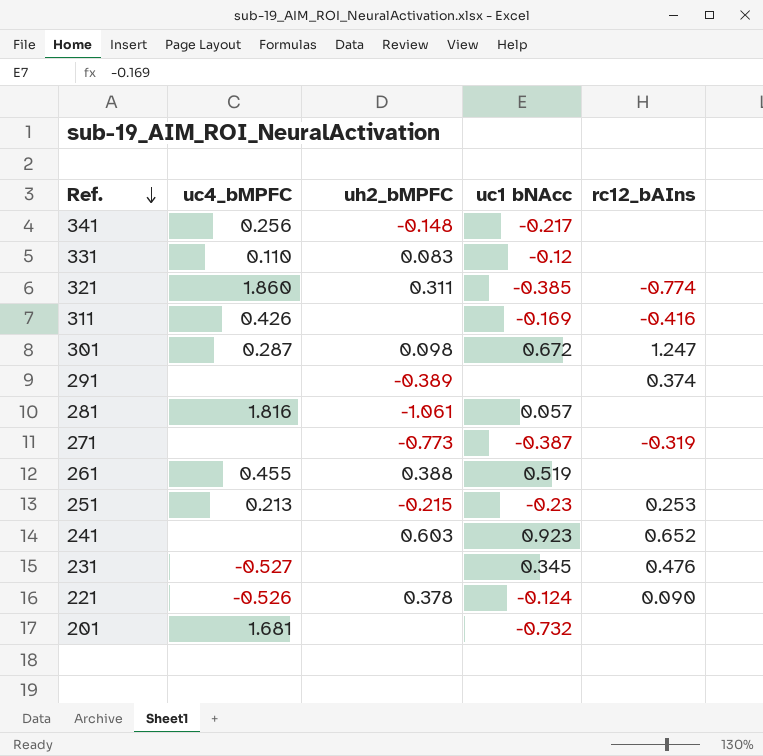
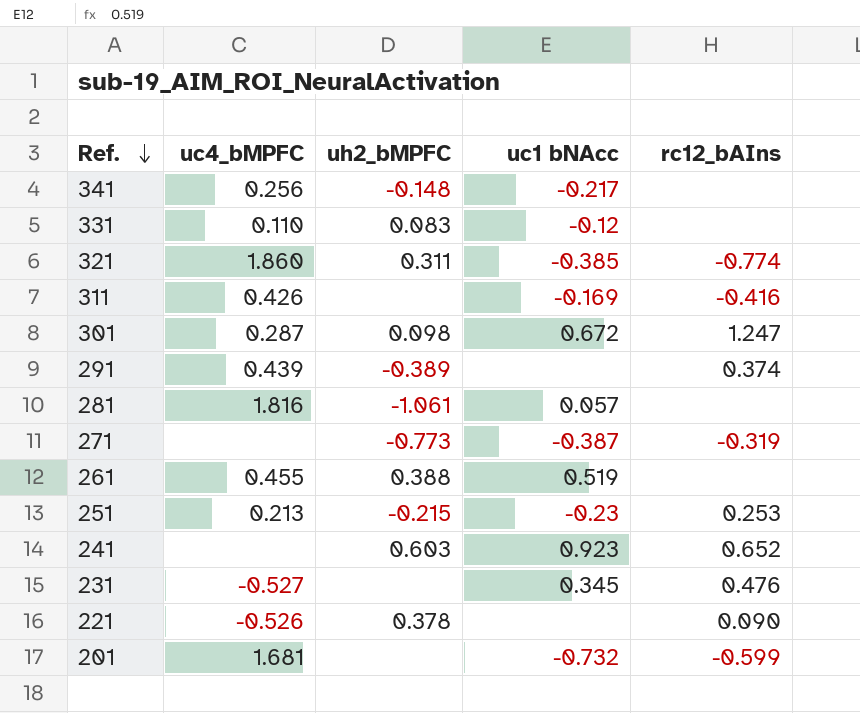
291 | uc4_bMPFC: none -> 0.439
221 | uc1 bNAcc: -0.124 -> none
201 | rc12_bAIns: none -> -0.599

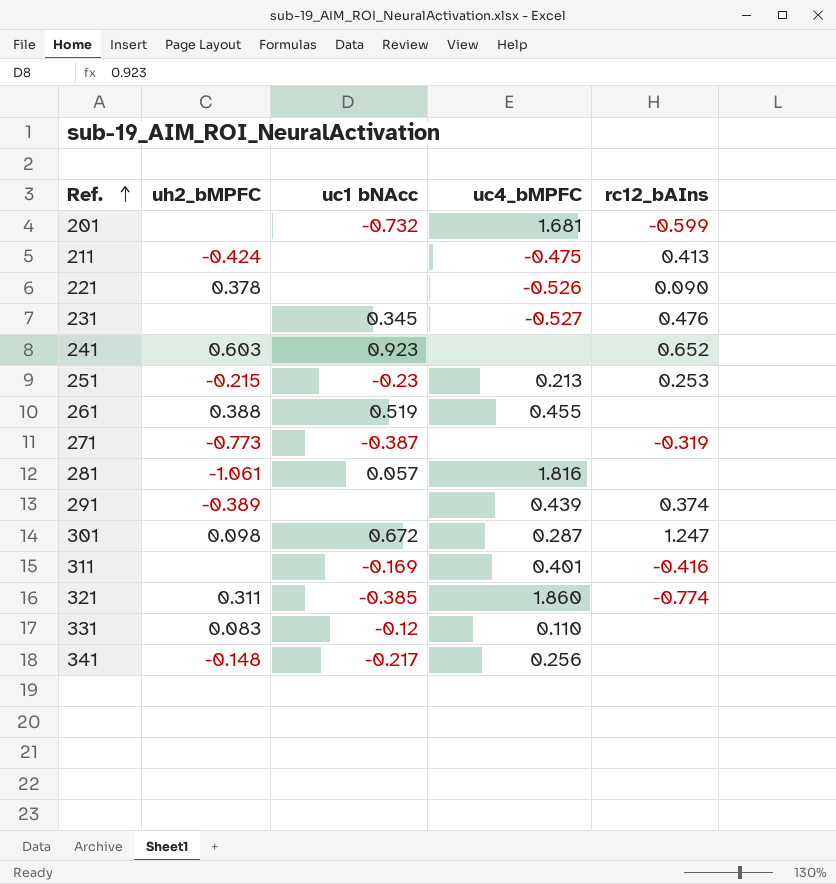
row order: Ref. descending -> Ref. ascending
column uc4_bMPFC | position: 2 -> 4
row 211: none -> -0.424 | none | -0.475 | 0.413
311 | uc4_bMPFC: 0.426 -> 0.401

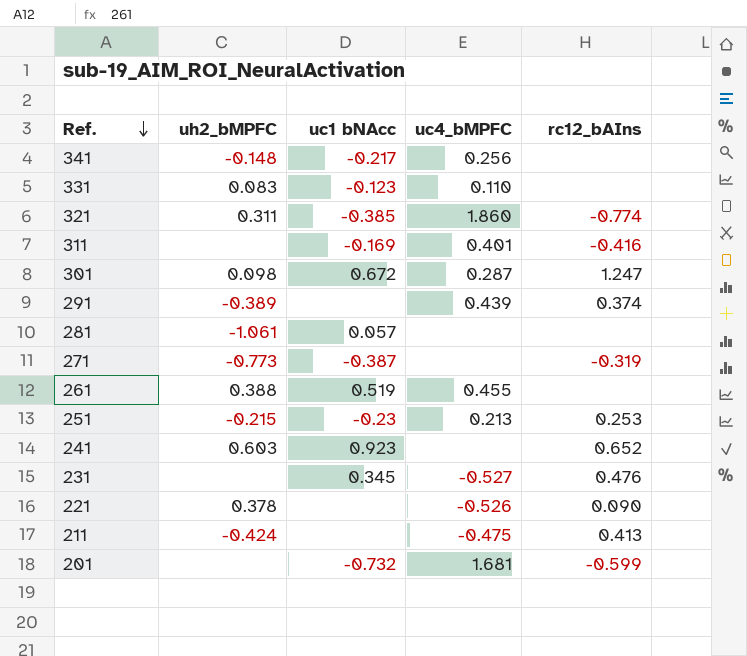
row order: Ref. ascending -> Ref. descending
331 | uc1 bNAcc: -0.12 -> -0.123
281 | uc4_bMPFC: 1.816 -> none

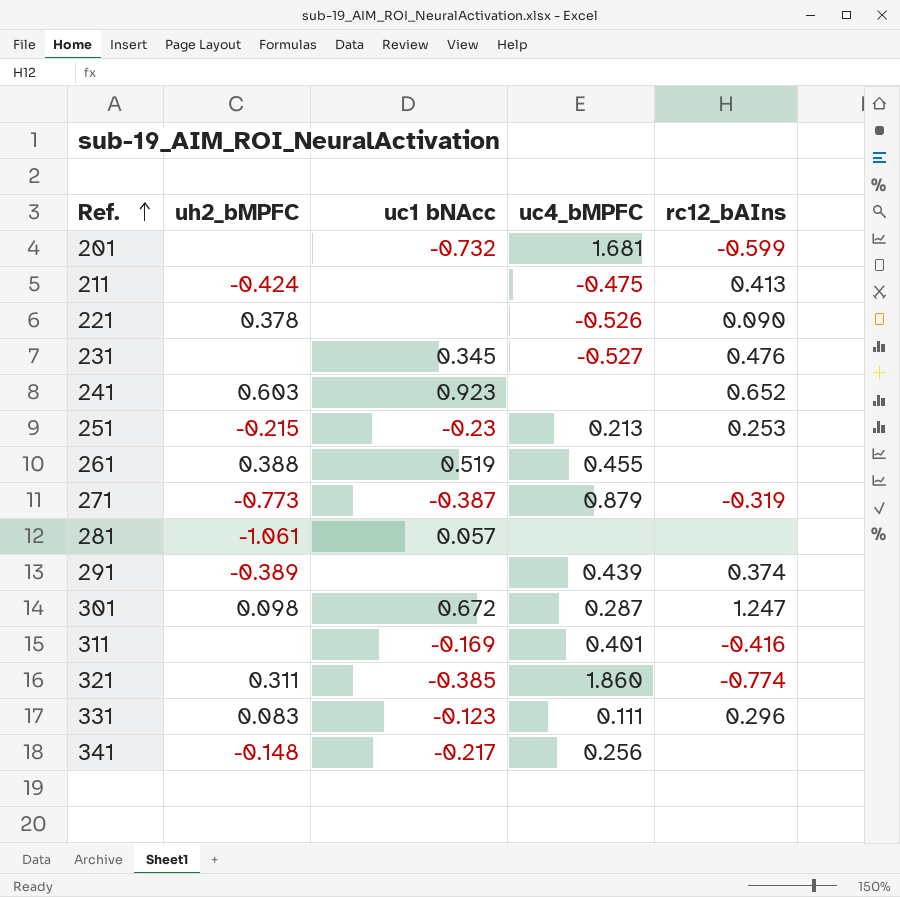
row order: Ref. descending -> Ref. ascending
271 | uc4_bMPFC: none -> 0.879
331 | uc4_bMPFC: 0.110 -> 0.111
331 | rc12_bAIns: none -> 0.296

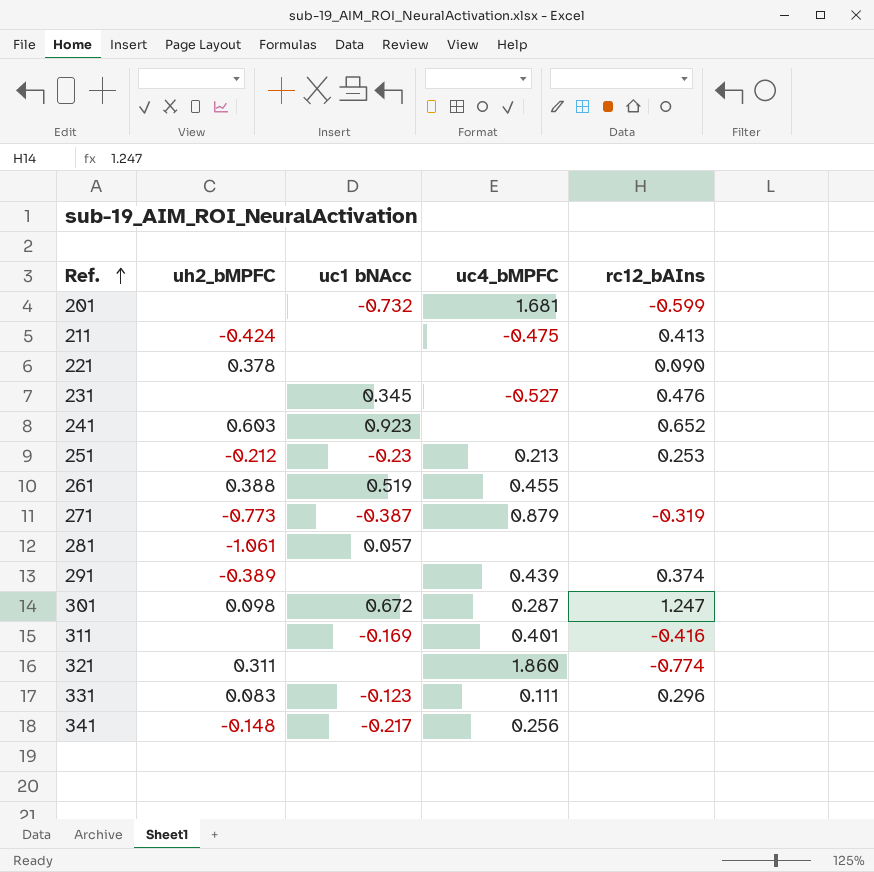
221 | uc4_bMPFC: -0.526 -> none
251 | uh2_bMPFC: -0.215 -> -0.212
321 | uc1 bNAcc: -0.385 -> none

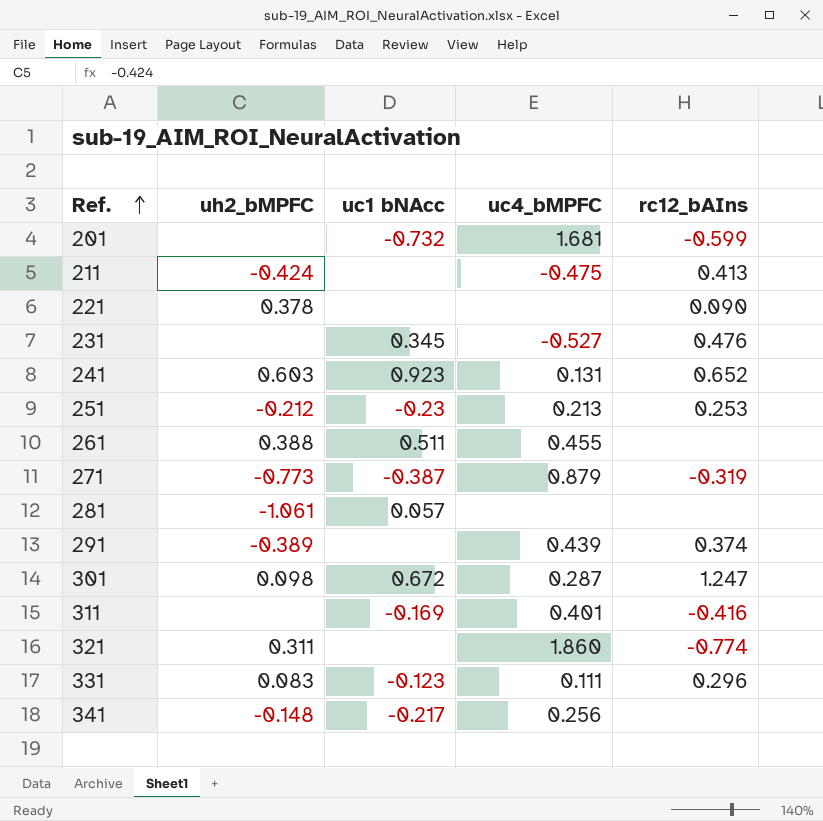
241 | uc4_bMPFC: none -> 0.131
261 | uc1 bNAcc: 0.519 -> 0.511

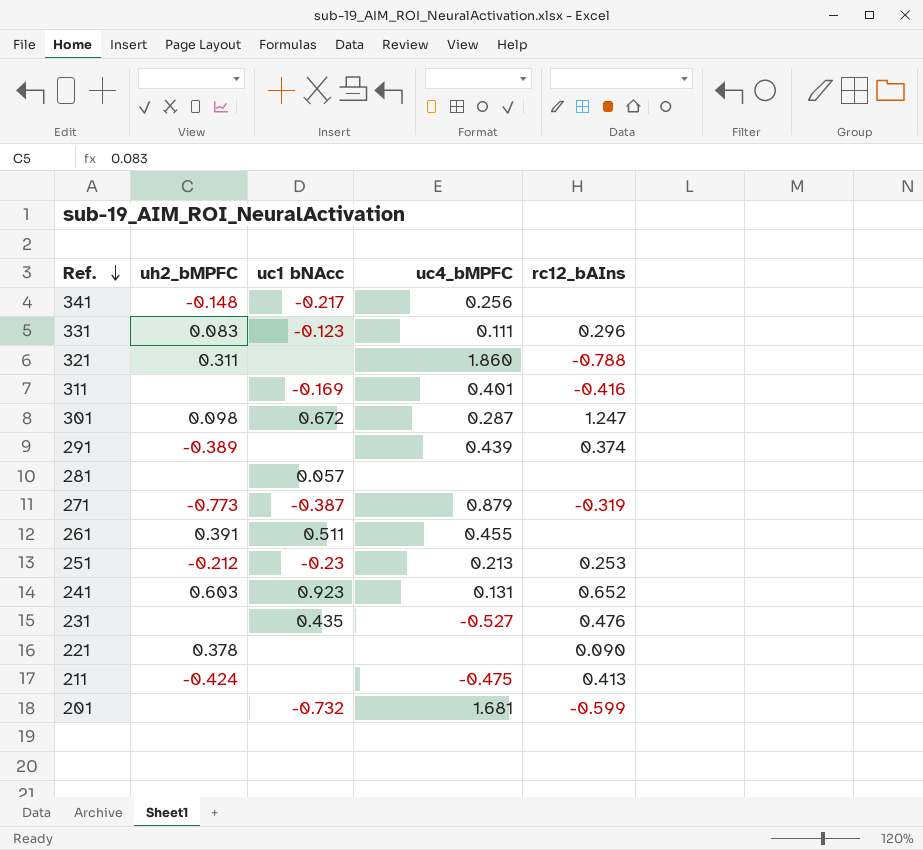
row order: Ref. ascending -> Ref. descending
321 | rc12_bAIns: -0.774 -> -0.788
281 | uh2_bMPFC: -1.061 -> none
261 | uh2_bMPFC: 0.388 -> 0.391
231 | uc1 bNAcc: 0.345 -> 0.435

